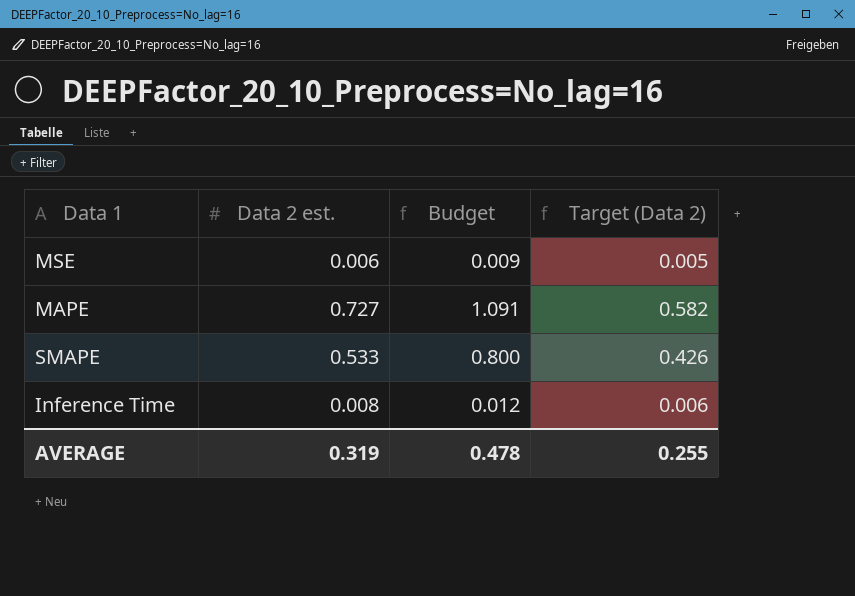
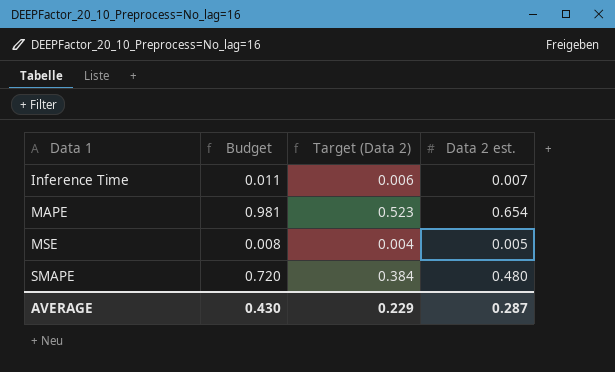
row order: none -> Data 1 ascending
column Data 2 est. | position: 2 -> 4
Inference Time | Budget: 0.012 -> 0.011
Inference Time | Data 2 est.: 0.008 -> 0.007
MAPE | Budget: 1.091 -> 0.981
MAPE | Target (Data 2): 0.582 -> 0.523
MAPE | Data 2 est.: 0.727 -> 0.654
MSE | Budget: 0.009 -> 0.008
MSE | Target (Data 2): 0.005 -> 0.004
MSE | Data 2 est.: 0.006 -> 0.005
SMAPE | Budget: 0.800 -> 0.720
SMAPE | Target (Data 2): 0.426 -> 0.384
SMAPE | Data 2 est.: 0.533 -> 0.480
AVERAGE | Budget: 0.478 -> 0.430
AVERAGE | Target (Data 2): 0.255 -> 0.229
AVERAGE | Data 2 est.: 0.319 -> 0.287

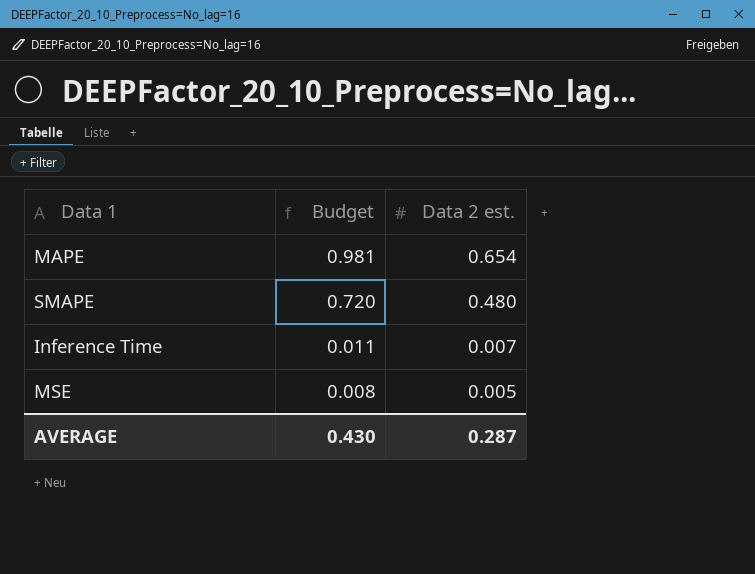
row order: Data 1 ascending -> Budget descending
column Target (Data 2) | formula: [Data 2 est.] * 0.8 -> none

